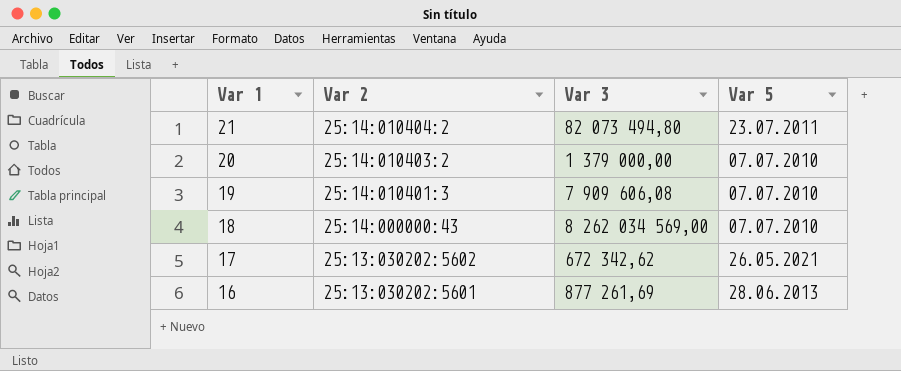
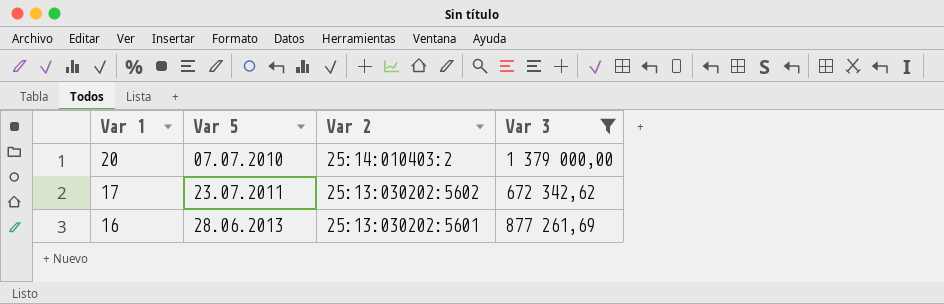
filter: none -> Var 3 <= 1 379 000,00
column Var 5 | position: 4 -> 2
17 | Var 5: 26.05.2021 -> 23.07.2011

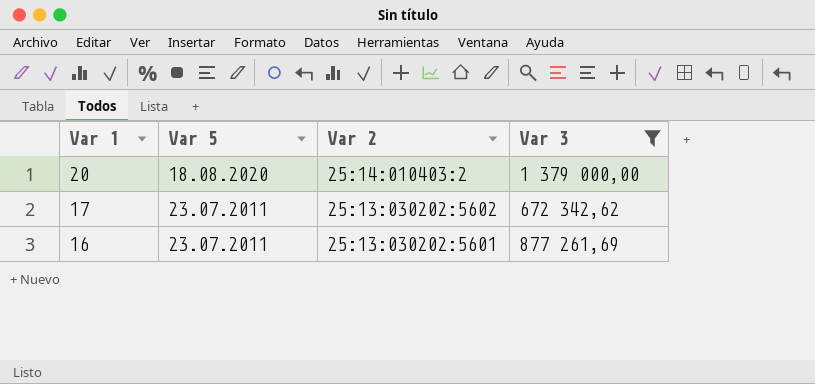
20 | Var 5: 07.07.2010 -> 18.08.2020
16 | Var 5: 28.06.2013 -> 23.07.2011

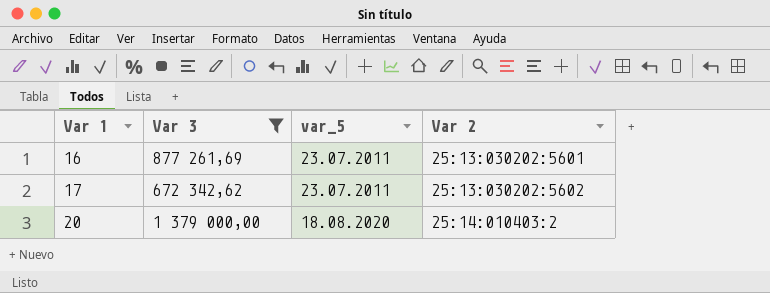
row order: Var 1 descending -> Var 1 ascending
column Var 3 | position: 4 -> 2
column name: Var 5 -> var_5

